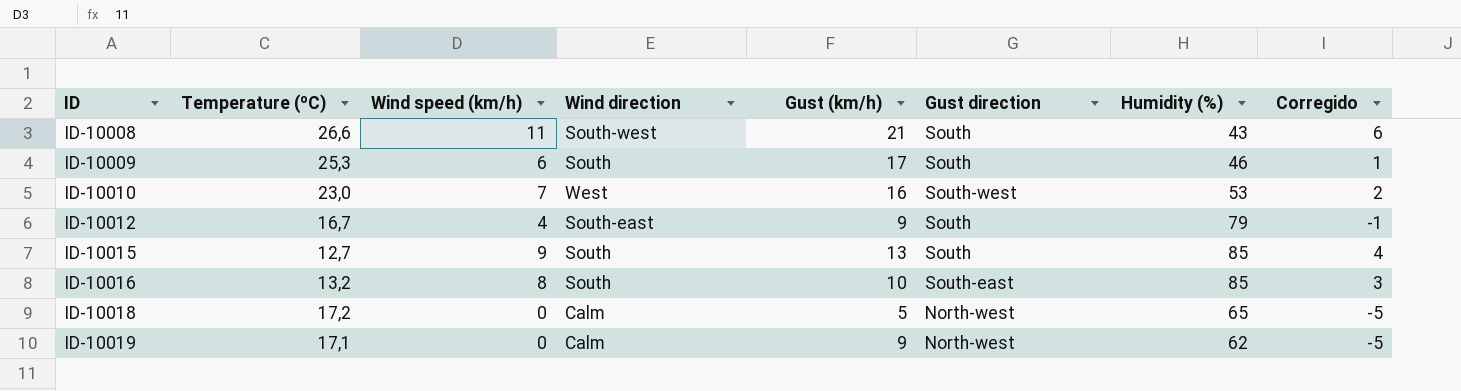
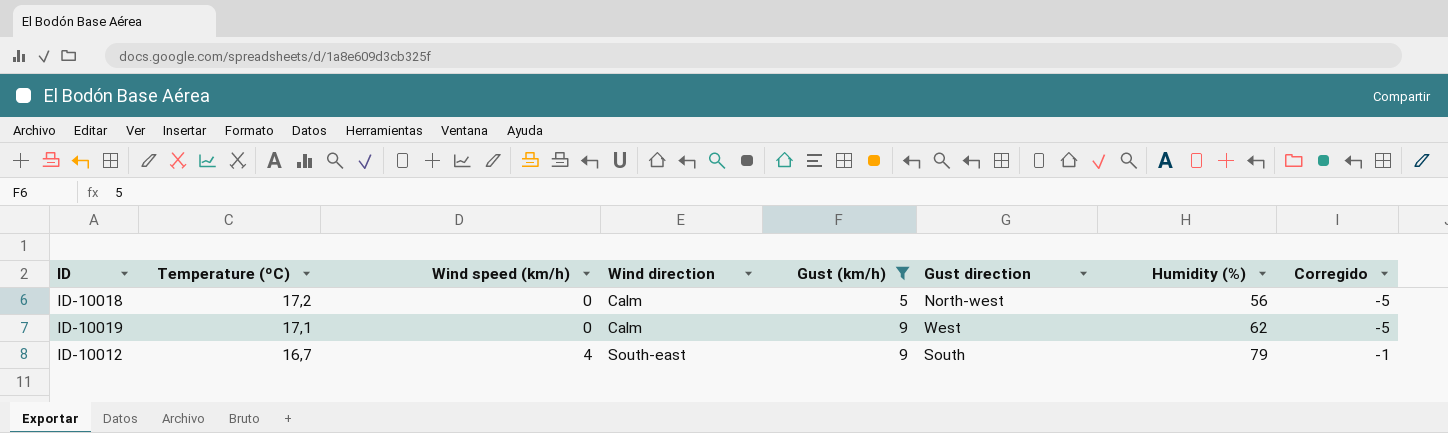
filter: none -> Gust (km/h) <= 9
row order: ID ascending -> Temperature (ºC) descending
ID-10018 | Humidity (%): 65 -> 56
ID-10019 | Gust direction: North-west -> West

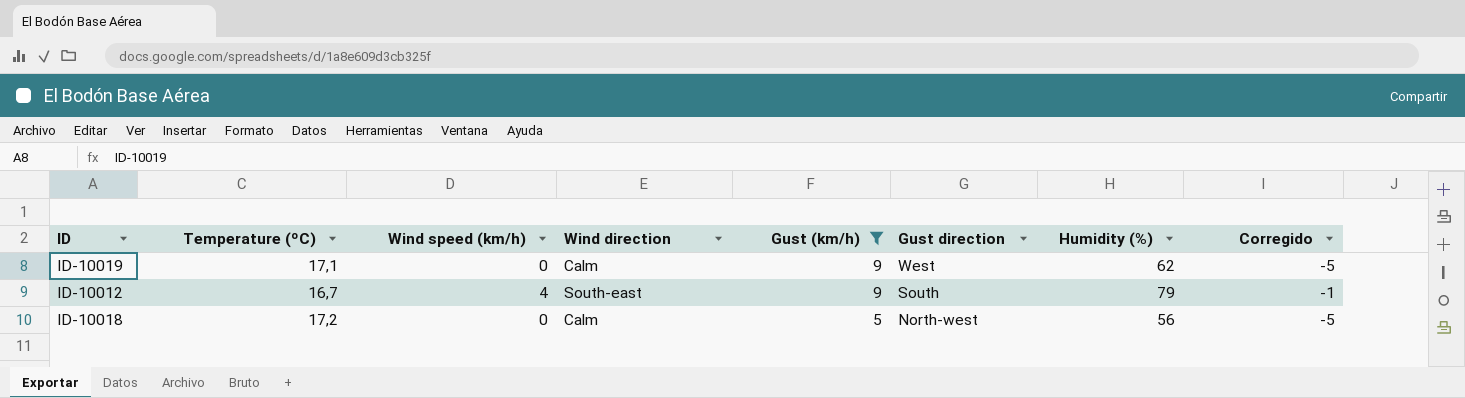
row order: Temperature (ºC) descending -> Gust (km/h) descending

